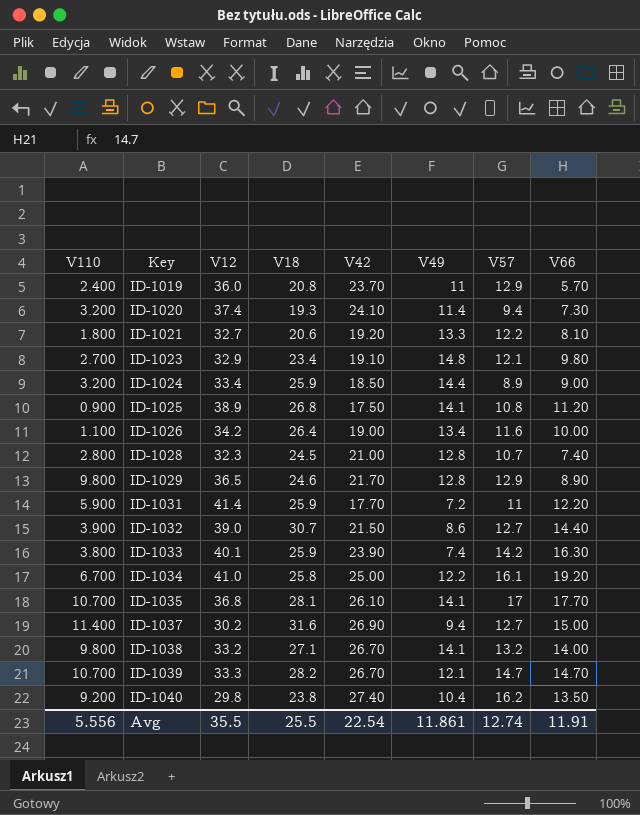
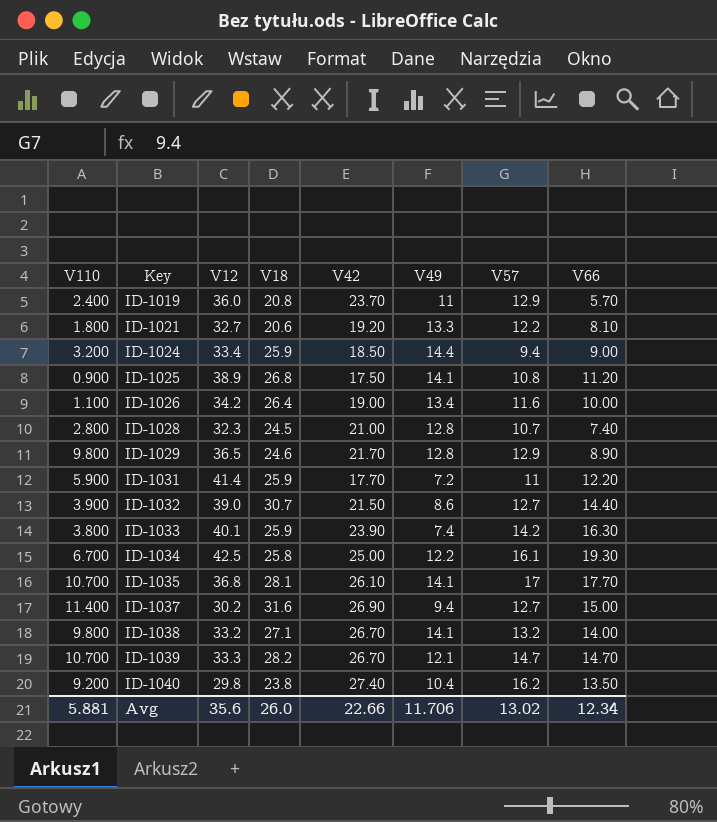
row ID-1020: 3.200 | 37.4 | 19.3 | 24.10 | 11.4 | 9.4 | 7.30 -> none
row ID-1023: 2.700 | 32.9 | 23.4 | 19.10 | 14.8 | 12.1 | 9.80 -> none
ID-1024 | V57: 8.9 -> 9.4
ID-1034 | V12: 41.0 -> 42.5
ID-1034 | V66: 19.20 -> 19.30
Avg | V110: 5.556 -> 5.881
Avg | V12: 35.5 -> 35.6
Avg | V18: 25.5 -> 26.0
Avg | V42: 22.54 -> 22.66
Avg | V49: 11.861 -> 11.706
Avg | V57: 12.74 -> 13.02
Avg | V66: 11.91 -> 12.34

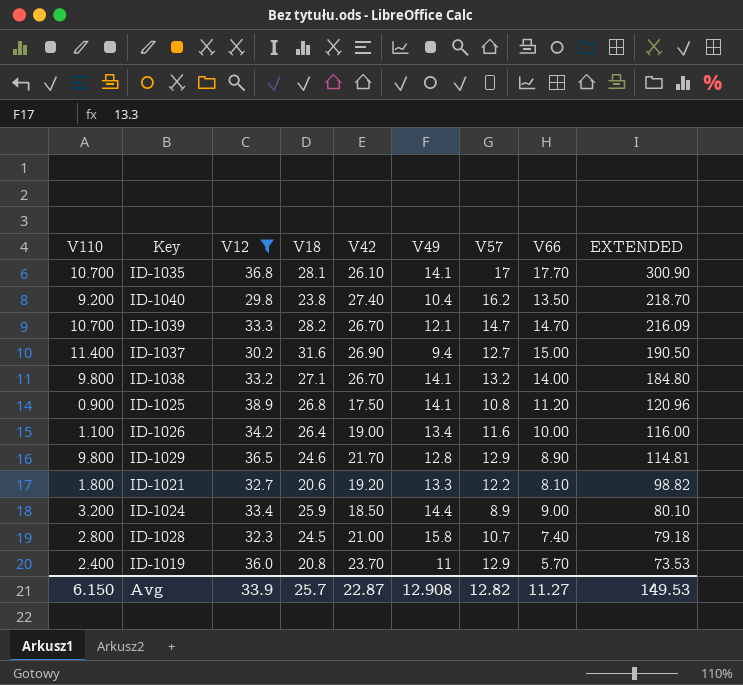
filter: none -> V12 <= 38.9
row order: Key ascending -> EXTENDED descending
column EXTENDED | formula: none -> [V57] * [V66]
ID-1024 | V57: 9.4 -> 8.9
ID-1028 | V49: 12.8 -> 15.8
Avg | V110: 5.881 -> 6.150
Avg | V12: 35.6 -> 33.9
Avg | V18: 26.0 -> 25.7
Avg | V42: 22.66 -> 22.87
Avg | V49: 11.706 -> 12.908
Avg | V57: 13.02 -> 12.82
Avg | V66: 12.34 -> 11.27

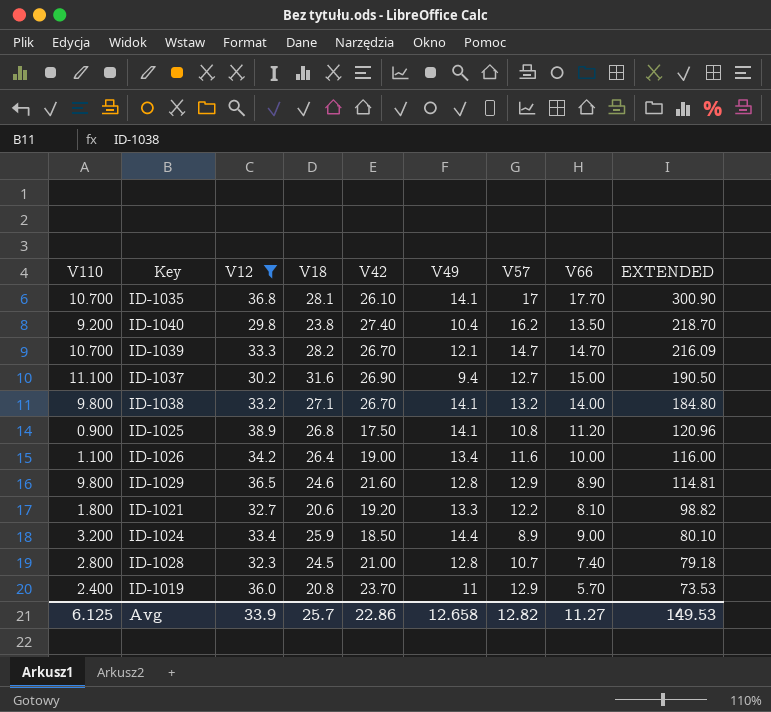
ID-1037 | V110: 11.400 -> 11.100
ID-1029 | V42: 21.70 -> 21.60
ID-1028 | V49: 15.8 -> 12.8
Avg | V110: 6.150 -> 6.125
Avg | V42: 22.87 -> 22.86
Avg | V49: 12.908 -> 12.658

